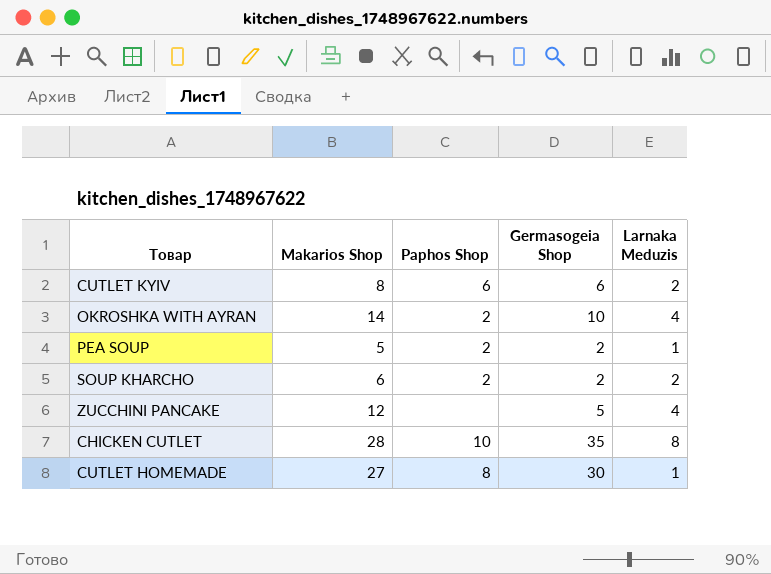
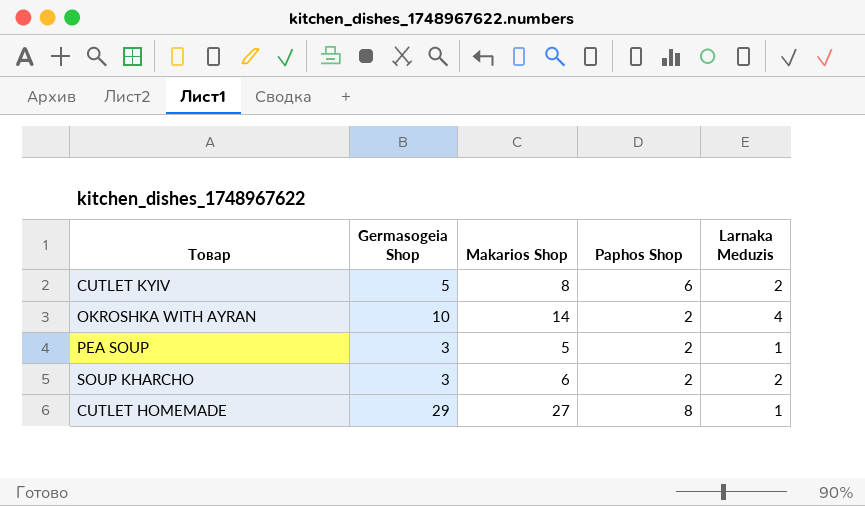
column Germasogeia Shop | position: 4 -> 2
row ZUCCHINI PANCAKE: 12 | none | 5 | 4 -> none
row CHICKEN CUTLET: 28 | 10 | 35 | 8 -> none
CUTLET KYIV | Germasogeia Shop: 6 -> 5
PEA SOUP | Germasogeia Shop: 2 -> 3
SOUP KHARCHO | Germasogeia Shop: 2 -> 3
CUTLET HOMEMADE | Germasogeia Shop: 30 -> 29

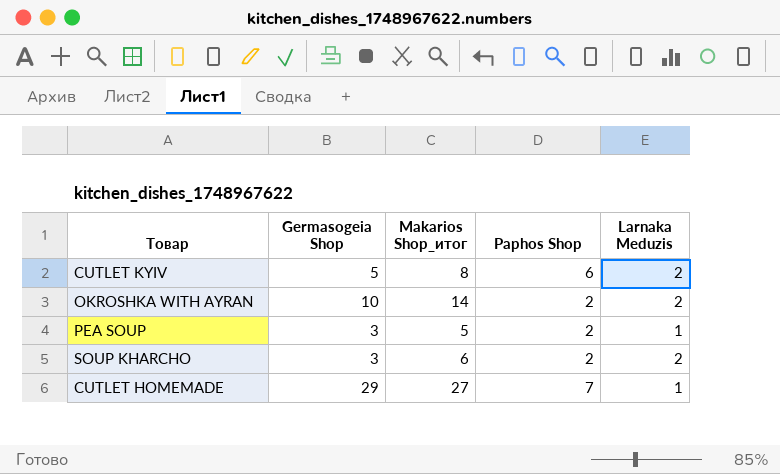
column name: Makarios Shop -> Makarios Shop_итог
OKROSHKA WITH AYRAN | Larnaka Meduzis: 4 -> 2
CUTLET HOMEMADE | Paphos Shop: 8 -> 7

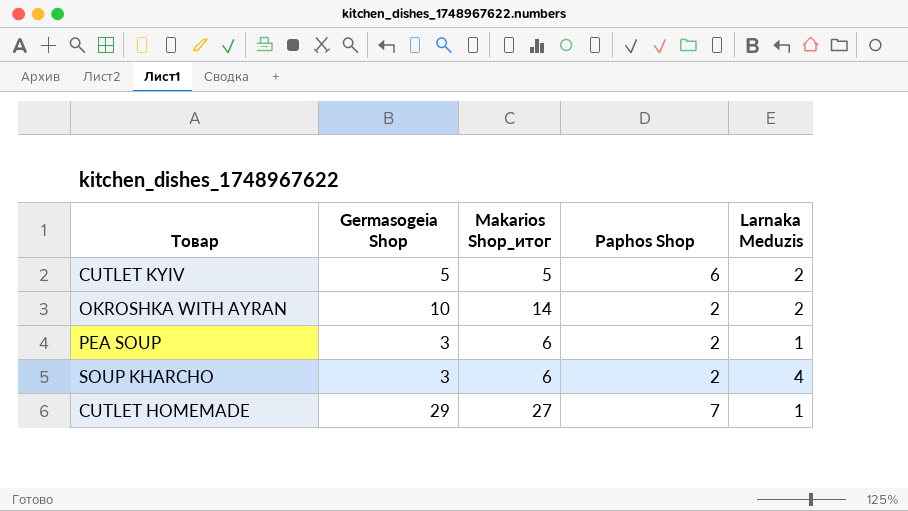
CUTLET KYIV | Makarios Shop_итог: 8 -> 5
PEA SOUP | Makarios Shop_итог: 5 -> 6
SOUP KHARCHO | Larnaka Meduzis: 2 -> 4

